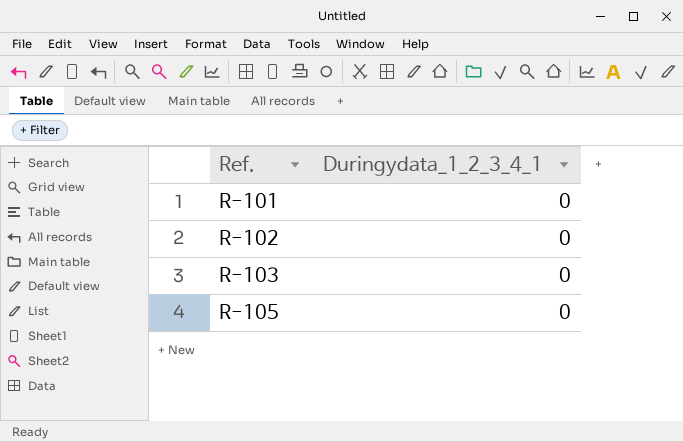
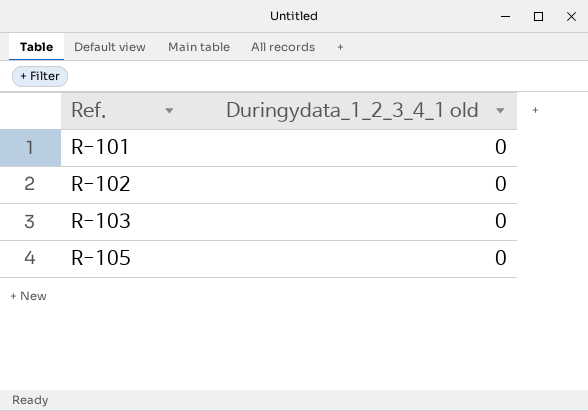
column name: Duringydata_1_2_3_4_1 -> Duringydata_1_2_3_4_1 old

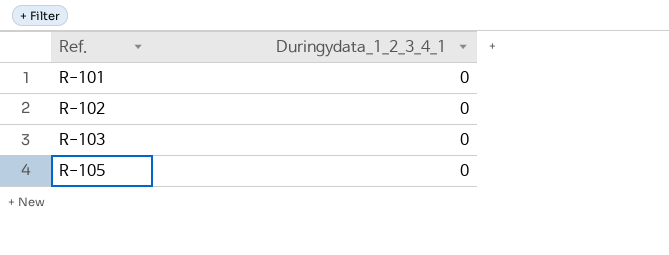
column name: Duringydata_1_2_3_4_1 old -> Duringydata_1_2_3_4_1

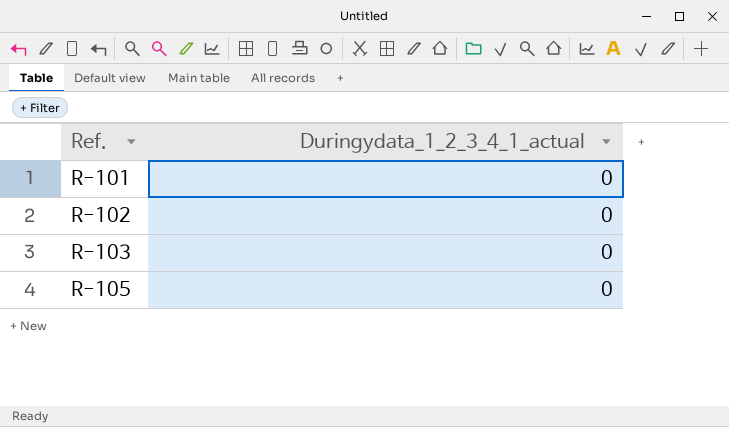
column name: Duringydata_1_2_3_4_1 -> Duringydata_1_2_3_4_1_actual

